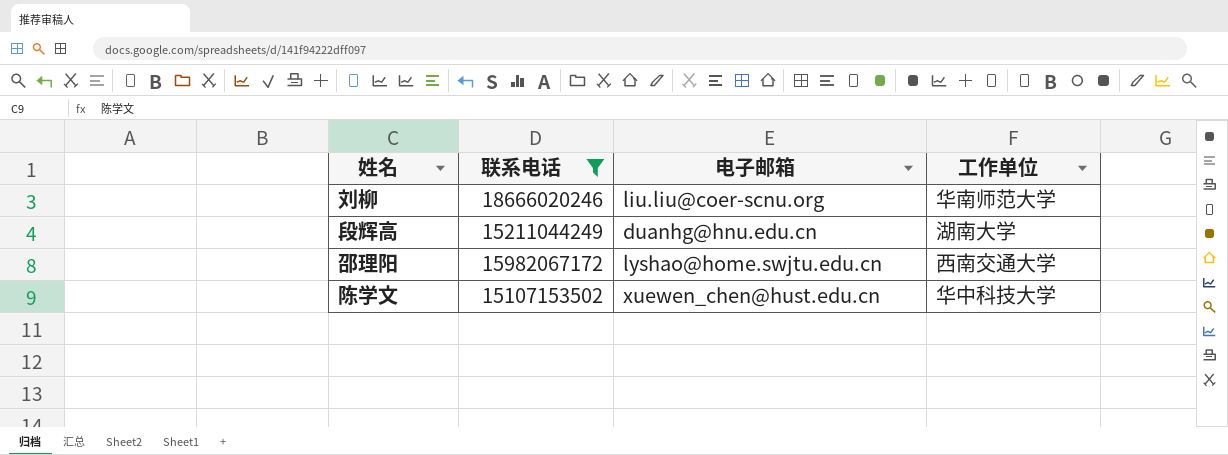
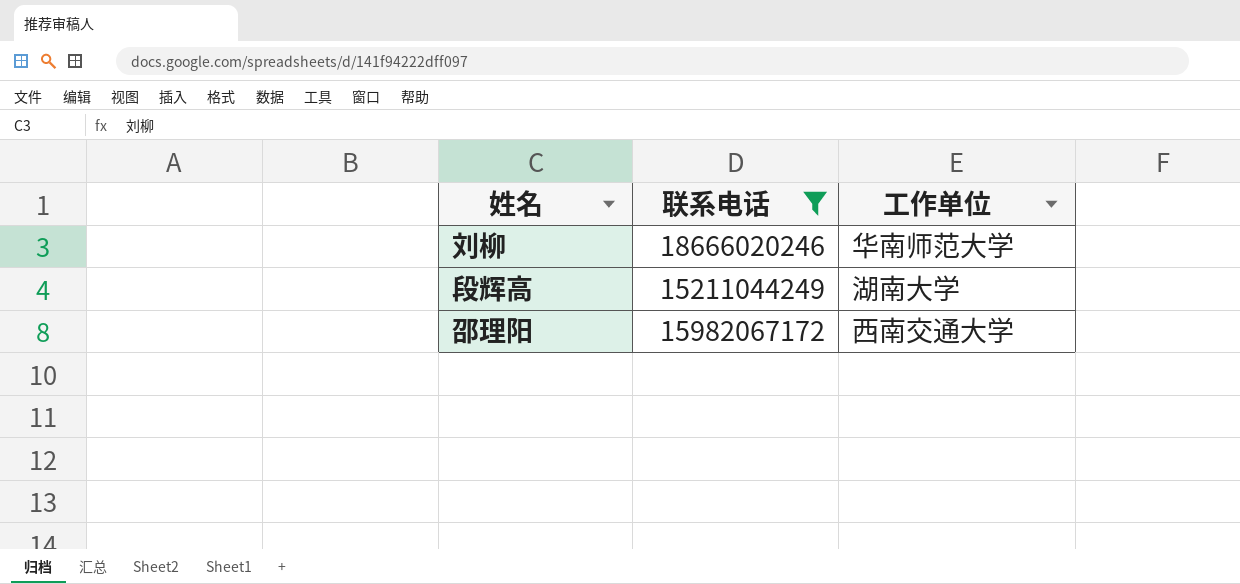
column 电子邮箱 | position: 3 -> none
row 陈学文: 15107153502 | xuewen_chen@hust.edu.cn | 华中科技大学 -> none

